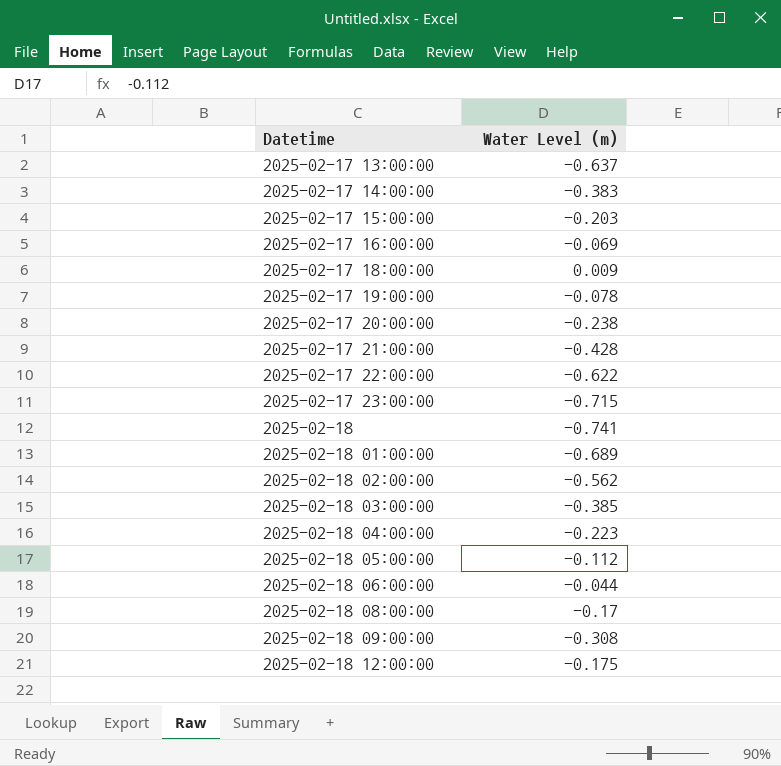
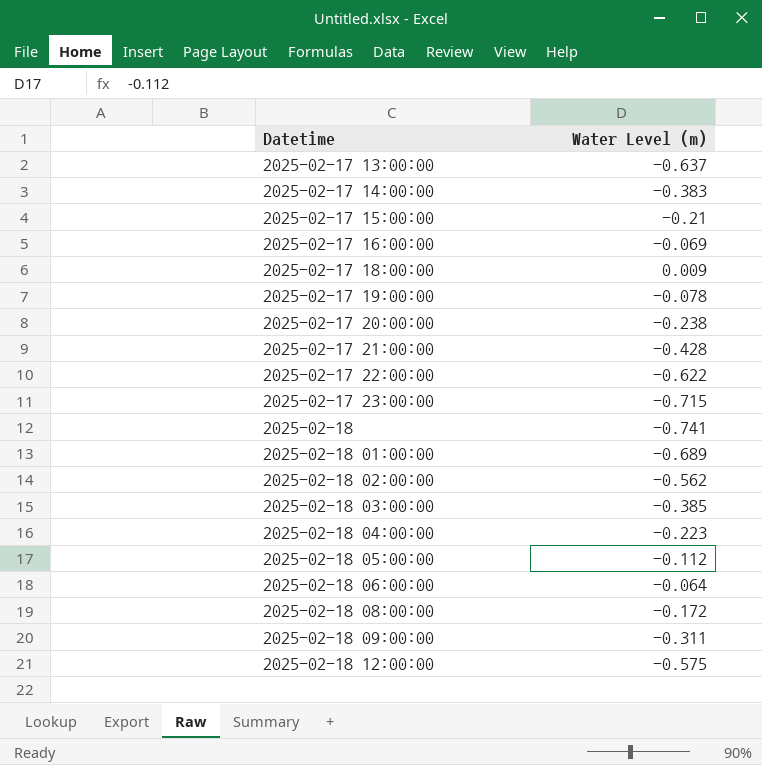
2025-02-17 15:00:00 | Water Level (m): -0.203 -> -0.21
2025-02-18 06:00:00 | Water Level (m): -0.044 -> -0.064
2025-02-18 08:00:00 | Water Level (m): -0.17 -> -0.172
2025-02-18 09:00:00 | Water Level (m): -0.308 -> -0.311
2025-02-18 12:00:00 | Water Level (m): -0.175 -> -0.575

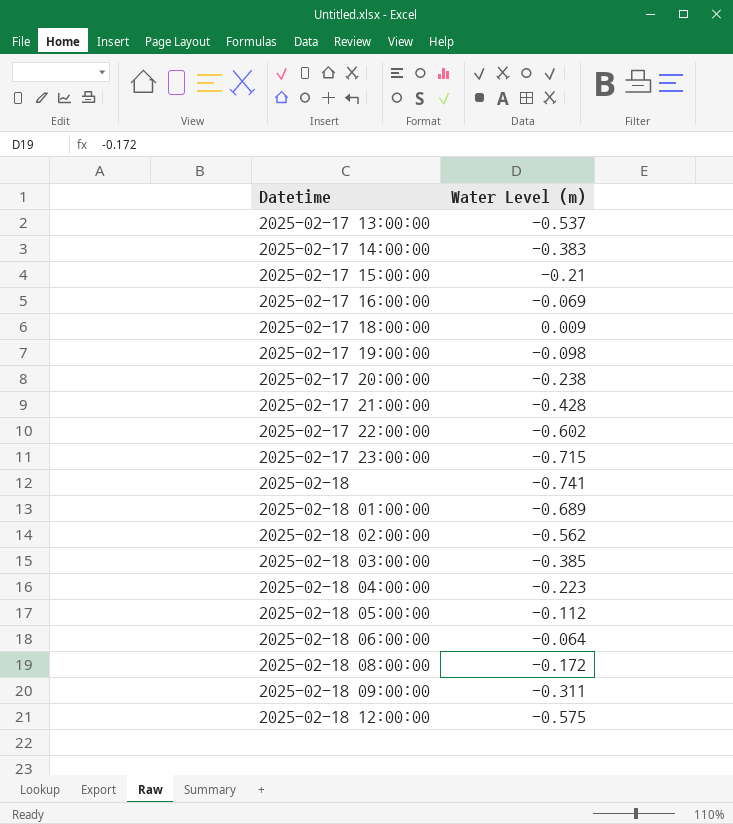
2025-02-17 13:00:00 | Water Level (m): -0.637 -> -0.537
2025-02-17 19:00:00 | Water Level (m): -0.078 -> -0.098
2025-02-17 22:00:00 | Water Level (m): -0.622 -> -0.602

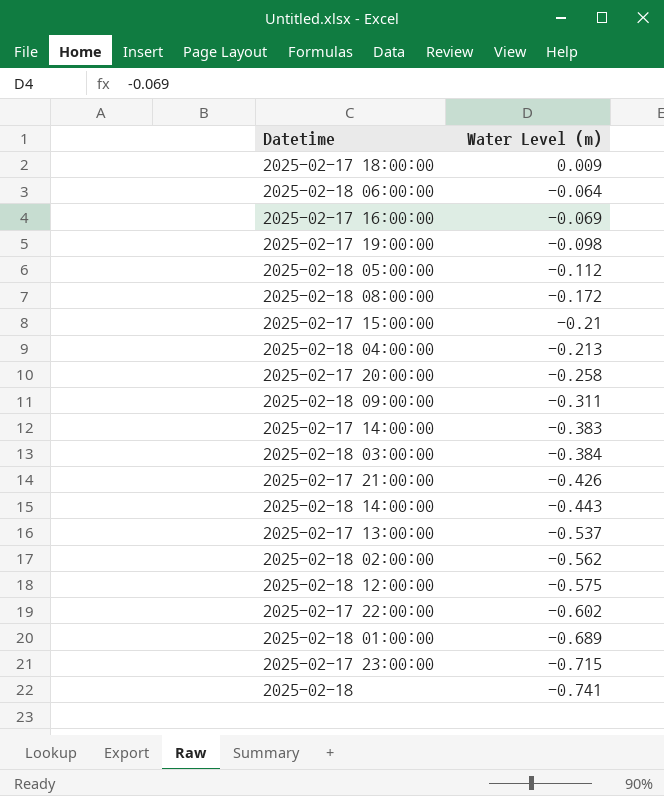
row order: Datetime ascending -> Water Level (m) descending
2025-02-18 04:00:00 | Water Level (m): -0.223 -> -0.213
2025-02-17 20:00:00 | Water Level (m): -0.238 -> -0.258
2025-02-18 03:00:00 | Water Level (m): -0.385 -> -0.384
2025-02-17 21:00:00 | Water Level (m): -0.428 -> -0.426
row 2025-02-18 14:00:00: none -> -0.443

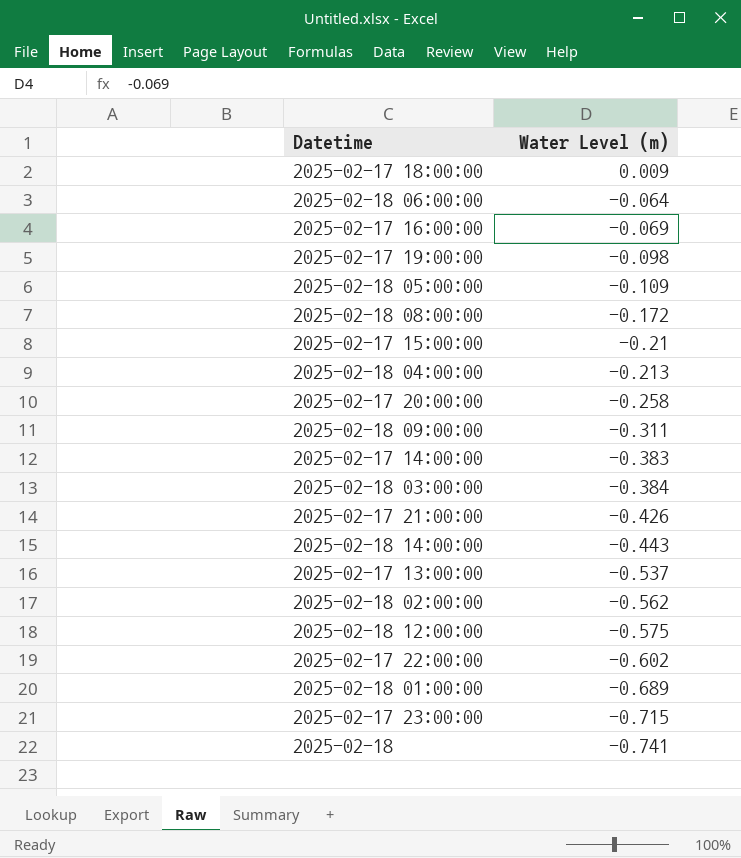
2025-02-18 05:00:00 | Water Level (m): -0.112 -> -0.109

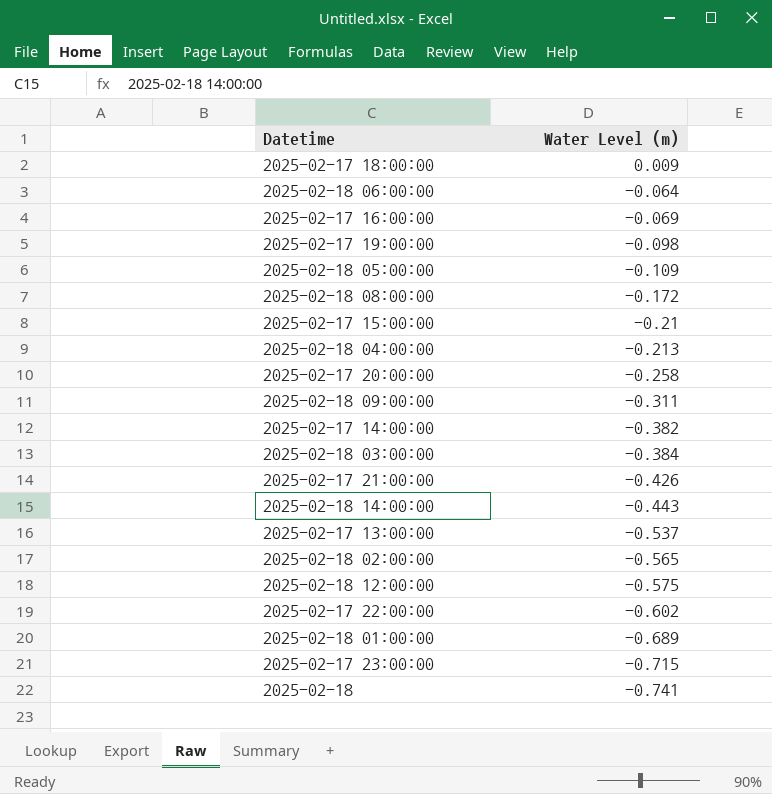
2025-02-17 14:00:00 | Water Level (m): -0.383 -> -0.382
2025-02-18 02:00:00 | Water Level (m): -0.562 -> -0.565

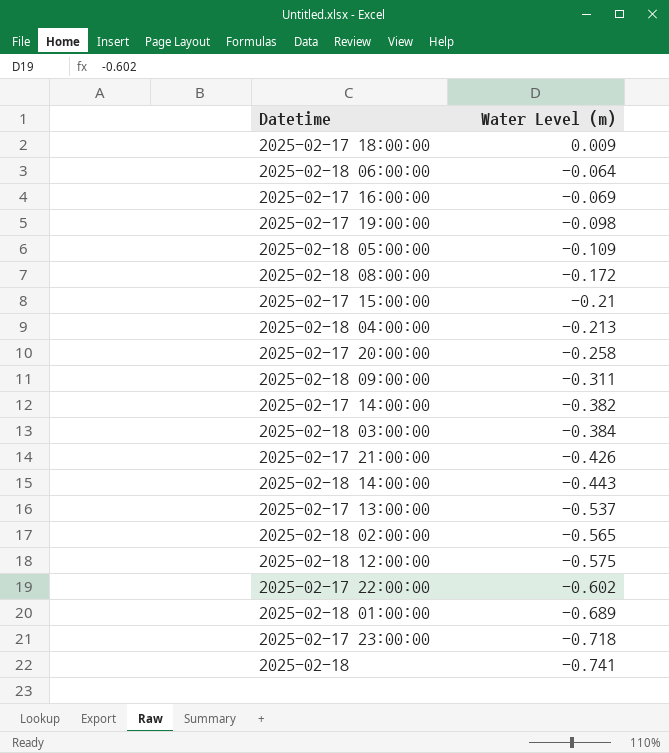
2025-02-17 23:00:00 | Water Level (m): -0.715 -> -0.718

